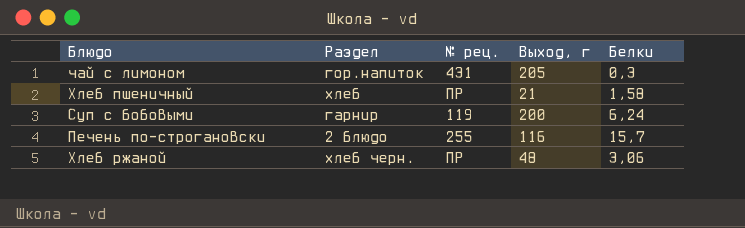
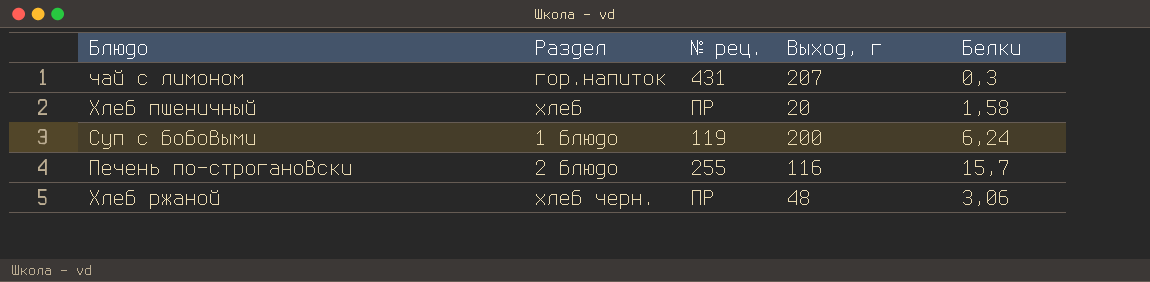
чай с лимоном | Выход, г: 205 -> 207
Хлеб пшеничный | Выход, г: 21 -> 20
Суп с бобовыми | Раздел: гарнир -> 1 блюдо

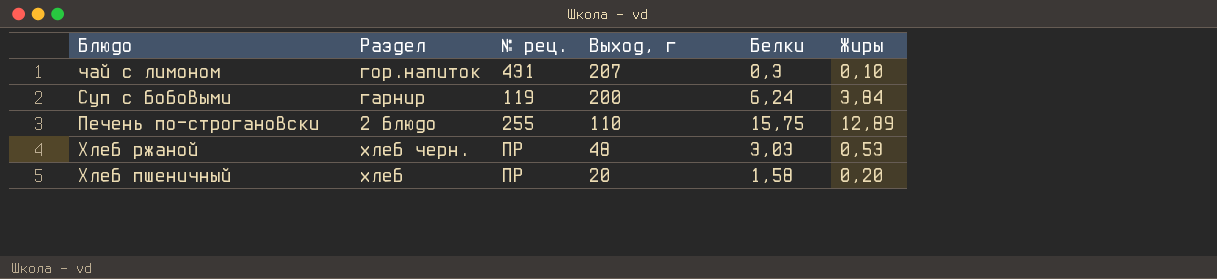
row order: none -> Выход, г descending
column Жиры | position: none -> 6
Суп с бобовыми | Раздел: 1 блюдо -> гарнир
Печень по-строгановски | Выход, г: 116 -> 110
Печень по-строгановски | Белки: 15,7 -> 15,75
Хлеб ржаной | Белки: 3,06 -> 3,03

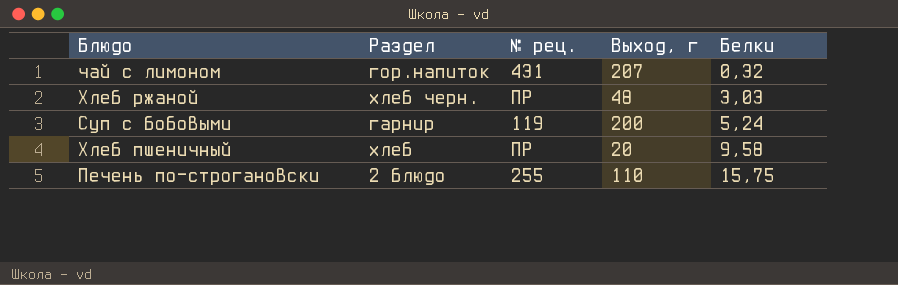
row order: Выход, г descending -> Белки ascending
column Жиры | position: 6 -> none
чай с лимоном | Белки: 0,3 -> 0,32
Суп с бобовыми | Белки: 6,24 -> 5,24
Хлеб пшеничный | Белки: 1,58 -> 9,58

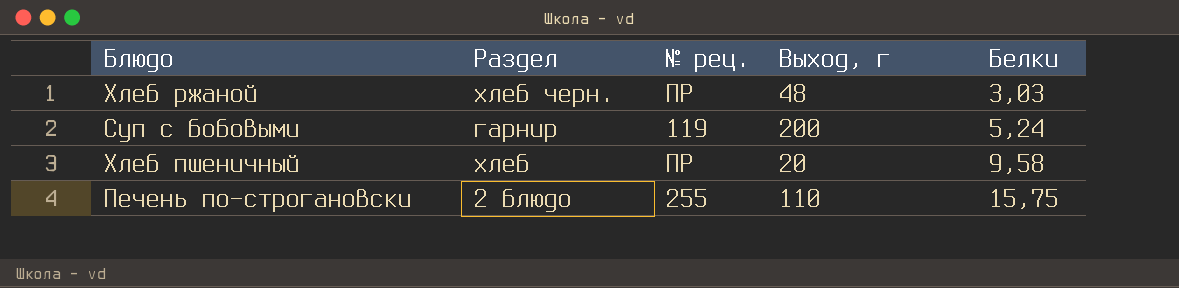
row чай с лимоном: гор.напиток | 431 | 207 | 0,32 -> none

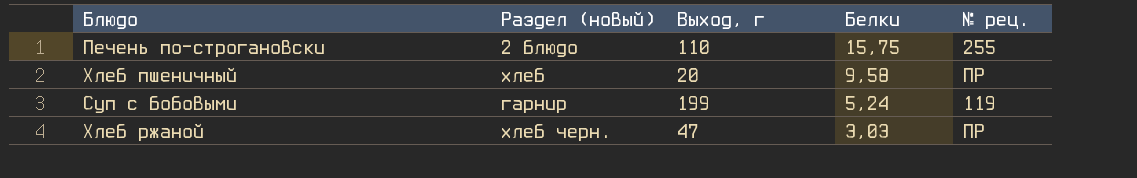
row order: Белки ascending -> Белки descending
column name: Раздел -> Раздел (новый)
column № рец. | position: 3 -> 5
Суп с бобовыми | Выход, г: 200 -> 199
Хлеб ржаной | Выход, г: 48 -> 47

